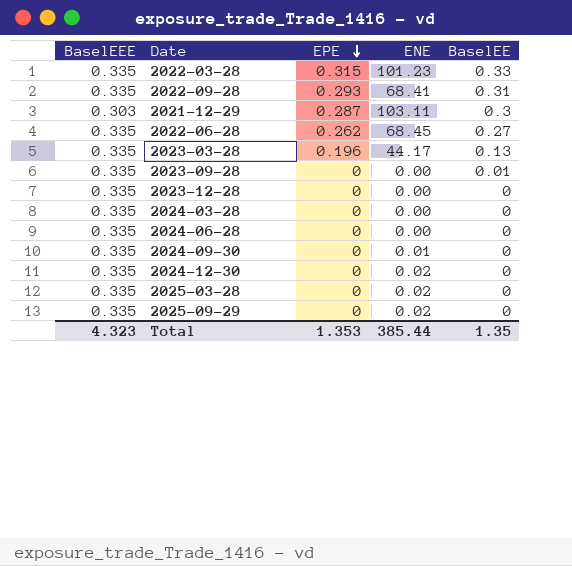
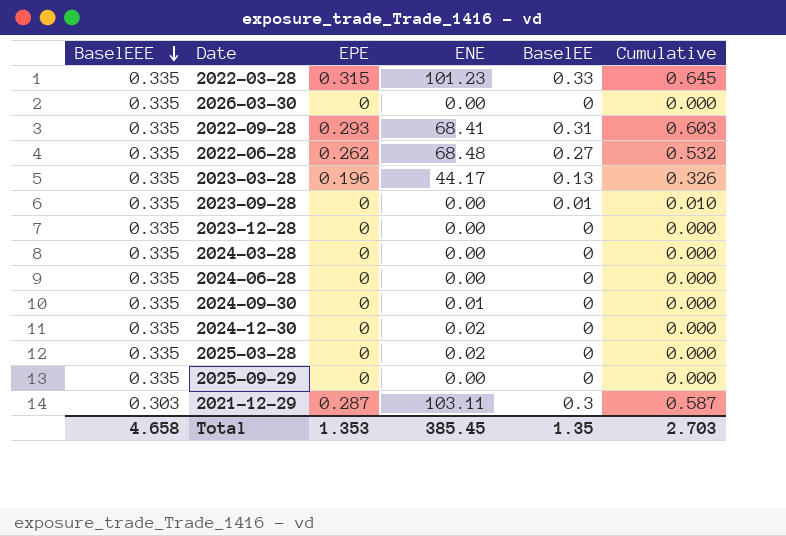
row order: EPE descending -> BaselEEE descending
column Cumulative | formula: none -> [EPE] + [BaselEE]
row 2026-03-30: none -> 0.335 | 0 | 0.00 | 0 | 0.000
2022-06-28 | ENE: 68.45 -> 68.48
2025-09-29 | ENE: 0.02 -> 0.00
Total | BaselEEE: 4.323 -> 4.658
Total | ENE: 385.44 -> 385.45

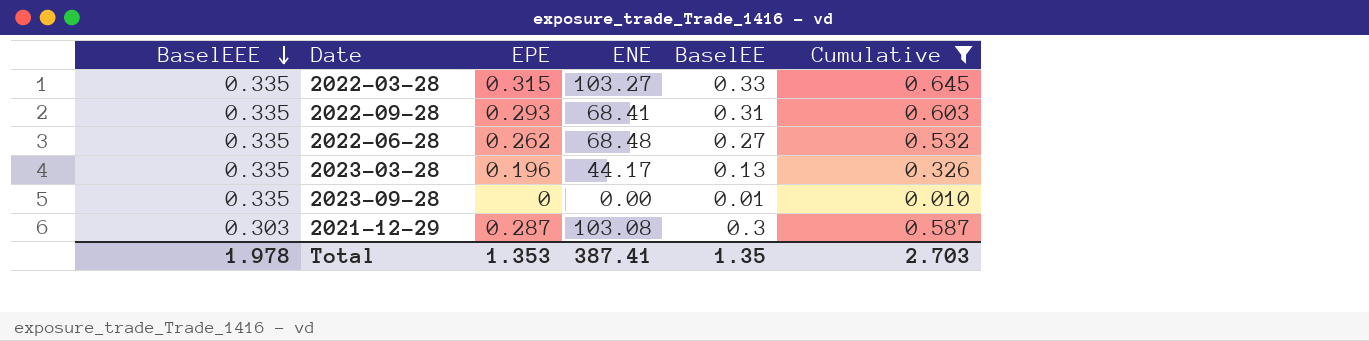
filter: none -> Cumulative != 0.000
2022-03-28 | ENE: 101.23 -> 103.27
2021-12-29 | ENE: 103.11 -> 103.08
Total | BaselEEE: 4.658 -> 1.978
Total | ENE: 385.45 -> 387.41

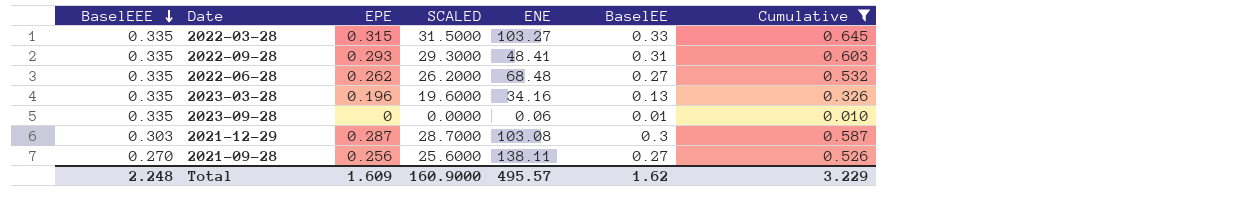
column SCALED | formula: none -> [EPE] * 100
2022-09-28 | ENE: 68.41 -> 48.41
2023-03-28 | ENE: 44.17 -> 34.16
2023-09-28 | ENE: 0.00 -> 0.06
row 2021-09-28: none -> 0.270 | 0.256 | 25.6000 | 138.11 | 0.27 | 0.526
Total | BaselEEE: 1.978 -> 2.248
Total | EPE: 1.353 -> 1.609
Total | ENE: 387.41 -> 495.57
Total | BaselEE: 1.35 -> 1.62
Total | Cumulative: 2.703 -> 3.229

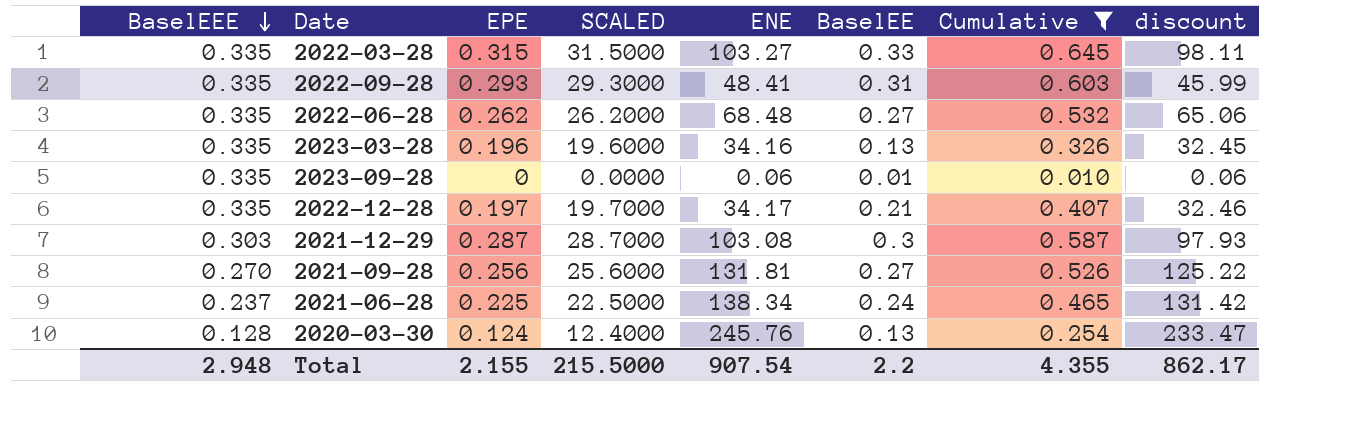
column discount | formula: none -> [ENE] * 0.95
row 2022-12-28: none -> 0.335 | 0.197 | 19.7000 | 34.17 | 0.21 | 0.407 | 32.46
2021-09-28 | ENE: 138.11 -> 131.81
row 2021-06-28: none -> 0.237 | 0.225 | 22.5000 | 138.34 | 0.24 | 0.465 | 131.42
row 2020-03-30: none -> 0.128 | 0.124 | 12.4000 | 245.76 | 0.13 | 0.254 | 233.47
Total | BaselEEE: 2.248 -> 2.948
Total | EPE: 1.609 -> 2.155
Total | SCALED: 160.9000 -> 215.5000
Total | ENE: 495.57 -> 907.54
Total | BaselEE: 1.62 -> 2.2
Total | Cumulative: 3.229 -> 4.355

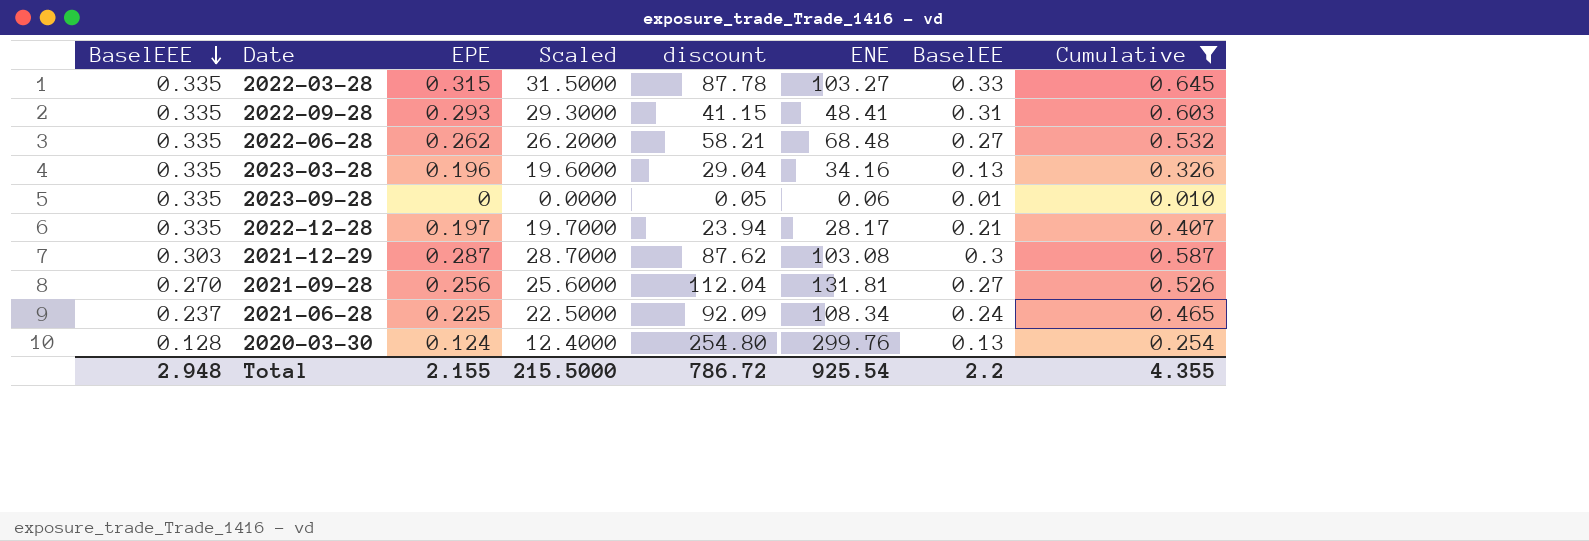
column name: SCALED -> Scaled
column discount | formula: [ENE] * 0.95 -> [ENE] * 0.85
column discount | position: 8 -> 5
2022-12-28 | ENE: 34.17 -> 28.17
2021-06-28 | ENE: 138.34 -> 108.34
2020-03-30 | ENE: 245.76 -> 299.76
Total | discount: 862.17 -> 786.72
Total | ENE: 907.54 -> 925.54

